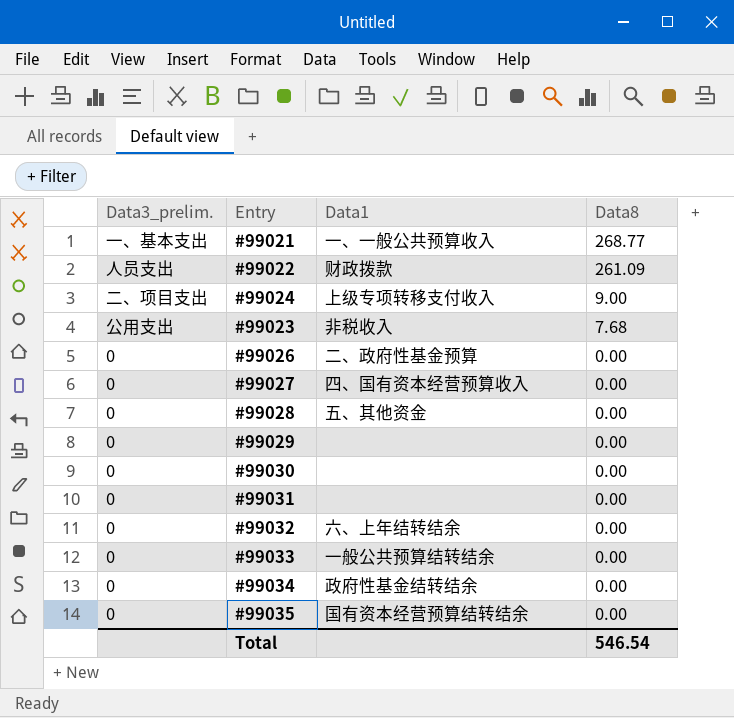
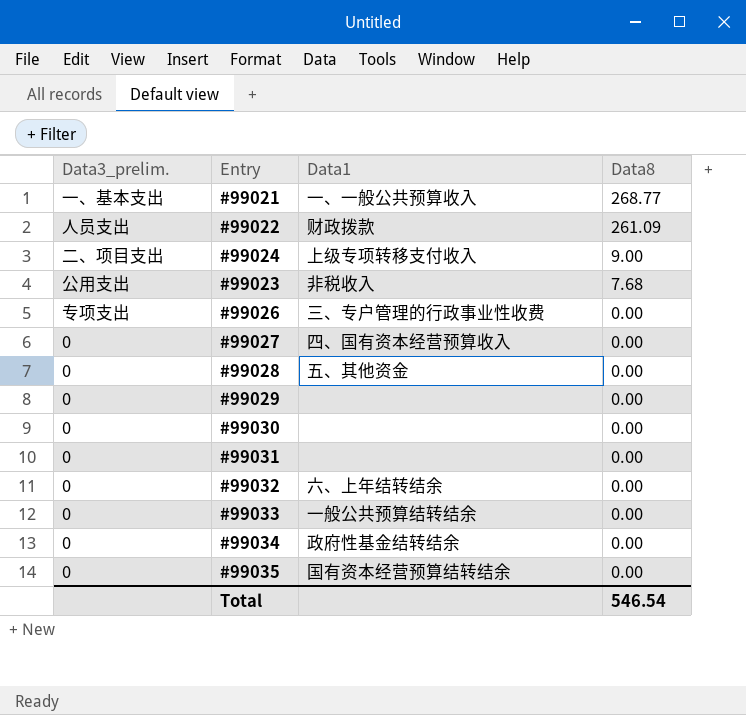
#99026 | Data3_prelim.: 0 -> 专项支出
#99026 | Data1: 二、政府性基金预算 -> 三、专户管理的行政事业性收费

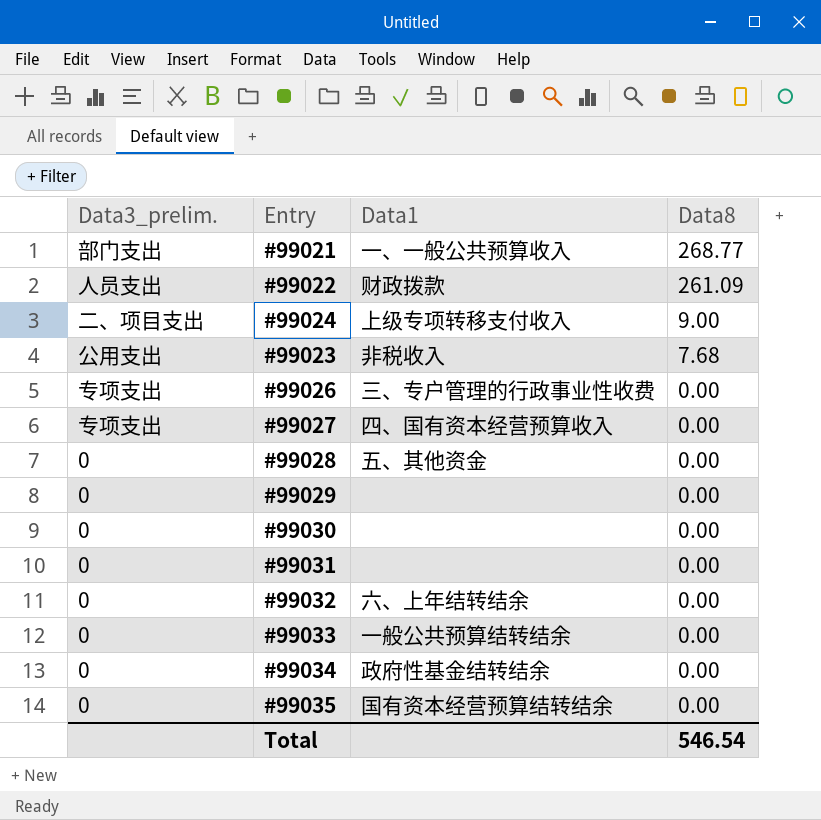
#99021 | Data3_prelim.: 一、基本支出 -> 部门支出
#99027 | Data3_prelim.: 0 -> 专项支出

